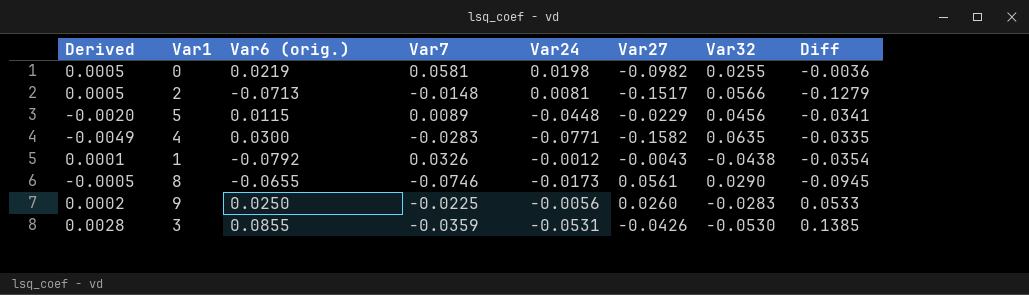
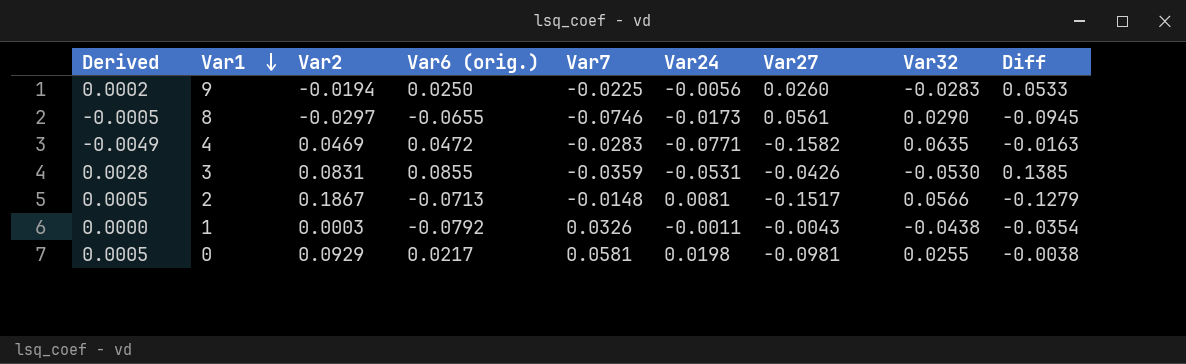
row order: none -> Var1 descending
column Var2 | position: none -> 3
row 5: -0.0020 | 0.0115 | 0.0089 | -0.0448 | -0.0229 | 0.0456 | -0.0341 -> none
4 | Var6 (orig.): 0.0300 -> 0.0472
4 | Diff: -0.0335 -> -0.0163
1 | Derived: 0.0001 -> 0.0000
1 | Var24: -0.0012 -> -0.0011
0 | Var6 (orig.): 0.0219 -> 0.0217
0 | Var27: -0.0982 -> -0.0981
0 | Diff: -0.0036 -> -0.0038

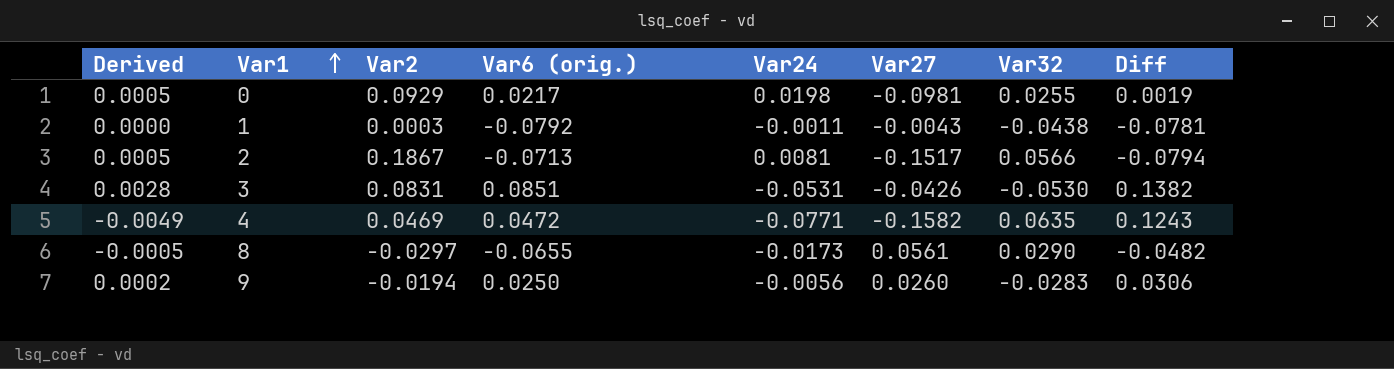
row order: Var1 descending -> Var1 ascending
column Var7 | position: 5 -> none
column Diff | formula: [Var6 (orig.)] - [Var32] -> [Var6 (orig.)] - [Var24]
3 | Var6 (orig.): 0.0855 -> 0.0851

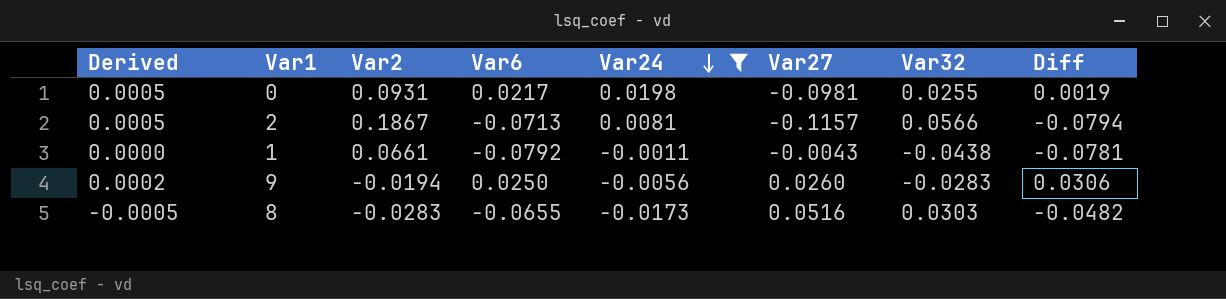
filter: none -> Var24 >= -0.0173
row order: Var1 ascending -> Var24 descending
column name: Var6 (orig.) -> Var6
0 | Var2: 0.0929 -> 0.0931
2 | Var27: -0.1517 -> -0.1157
1 | Var2: 0.0003 -> 0.0661
8 | Var2: -0.0297 -> -0.0283
8 | Var27: 0.0561 -> 0.0516
8 | Var32: 0.0290 -> 0.0303

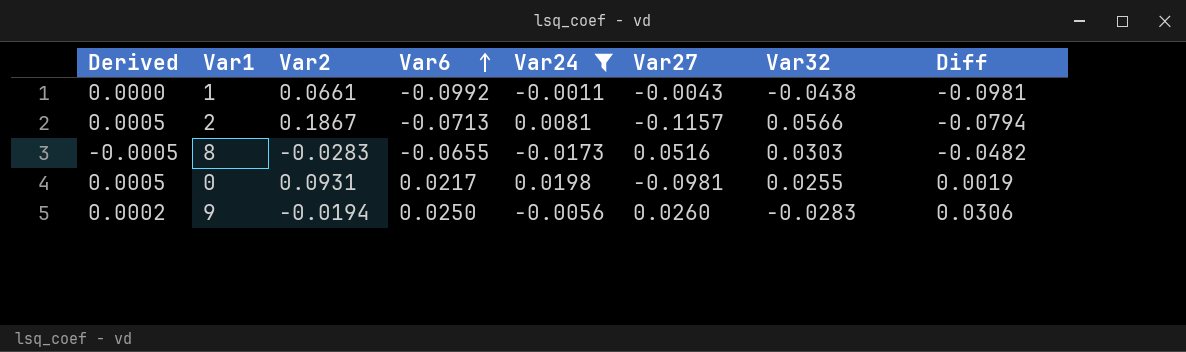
row order: Var24 descending -> Var6 ascending
1 | Var6: -0.0792 -> -0.0992
1 | Diff: -0.0781 -> -0.0981

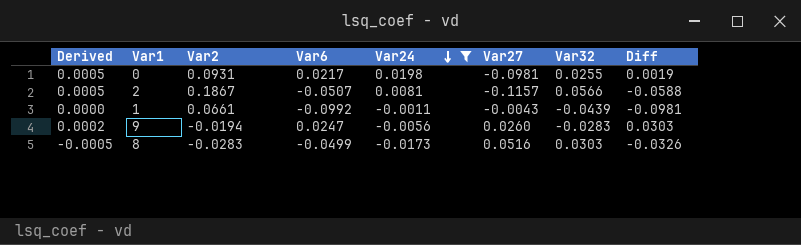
row order: Var6 ascending -> Var24 descending
2 | Var6: -0.0713 -> -0.0507
2 | Diff: -0.0794 -> -0.0588
1 | Var32: -0.0438 -> -0.0439
9 | Var6: 0.0250 -> 0.0247
9 | Diff: 0.0306 -> 0.0303
8 | Var6: -0.0655 -> -0.0499
8 | Diff: -0.0482 -> -0.0326

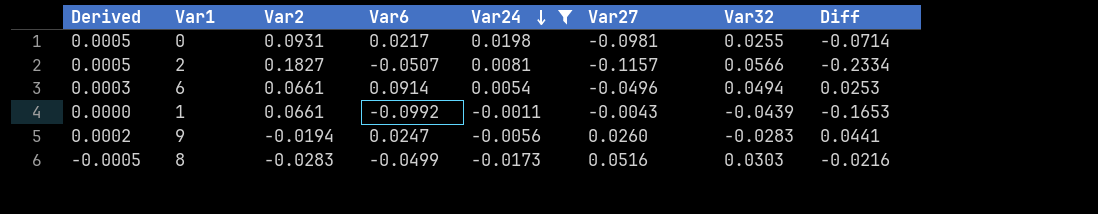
column Diff | formula: [Var6] - [Var24] -> [Var6] - [Var2]
2 | Var2: 0.1867 -> 0.1827
row 6: none -> 0.0003 | 0.0661 | 0.0914 | 0.0054 | -0.0496 | 0.0494 | 0.0253

